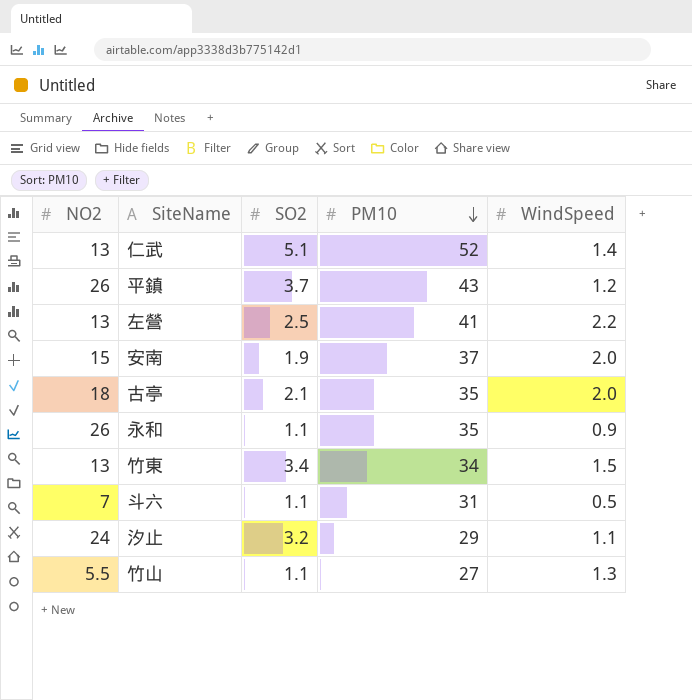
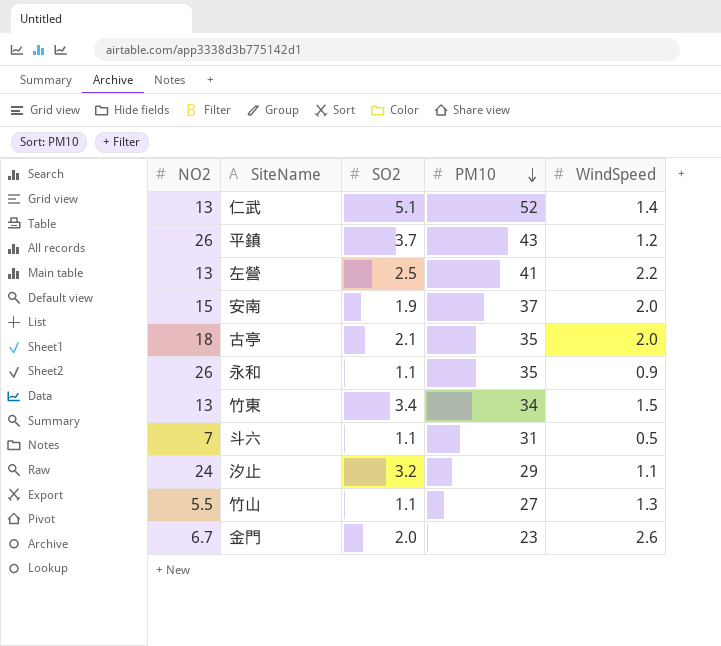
row 金門: none -> 6.7 | 2.0 | 23 | 2.6

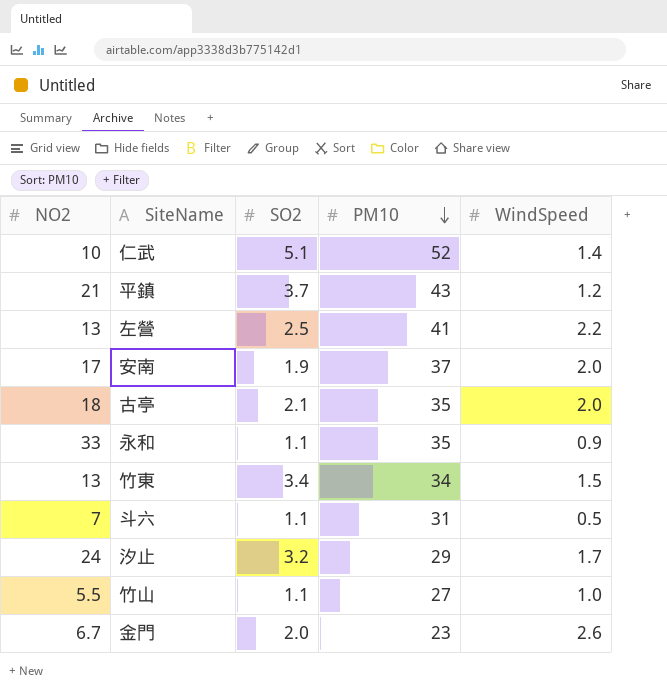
仁武 | NO2: 13 -> 10
平鎮 | NO2: 26 -> 21
安南 | NO2: 15 -> 17
永和 | NO2: 26 -> 33
汐止 | WindSpeed: 1.1 -> 1.7
竹山 | WindSpeed: 1.3 -> 1.0

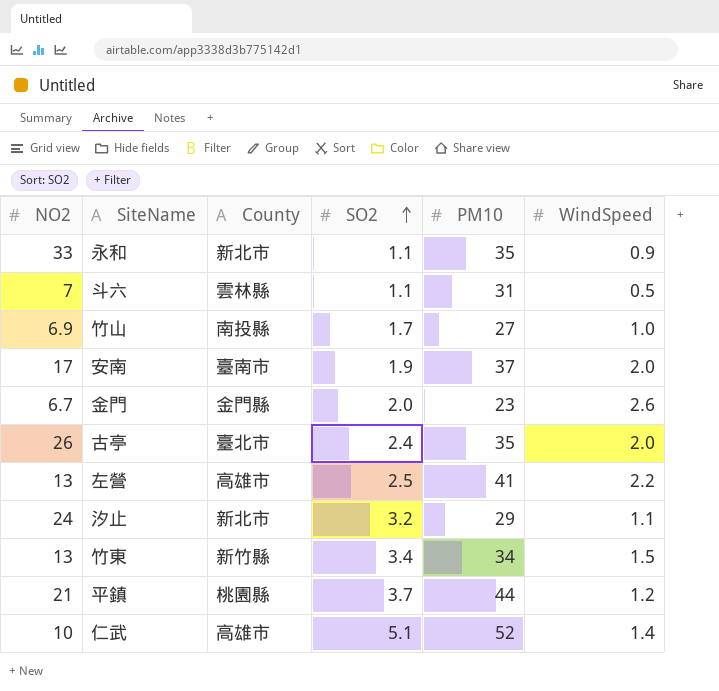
row order: PM10 descending -> SO2 ascending
column County | position: none -> 3
竹山 | NO2: 5.5 -> 6.9
竹山 | SO2: 1.1 -> 1.7
古亭 | NO2: 18 -> 26
古亭 | SO2: 2.1 -> 2.4
汐止 | WindSpeed: 1.7 -> 1.1
平鎮 | PM10: 43 -> 44

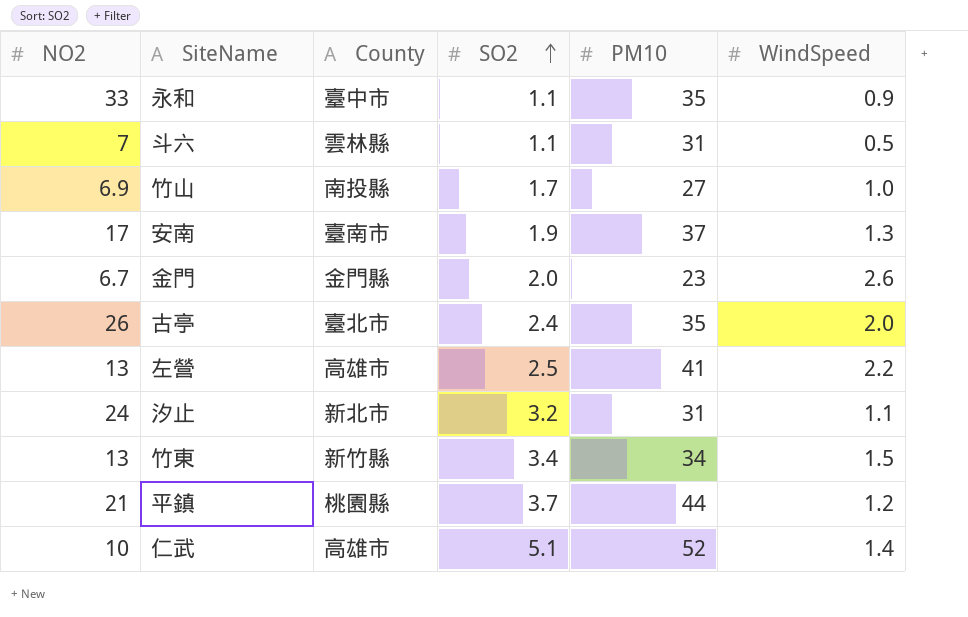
永和 | County: 新北市 -> 臺中市
安南 | WindSpeed: 2.0 -> 1.3
汐止 | PM10: 29 -> 31

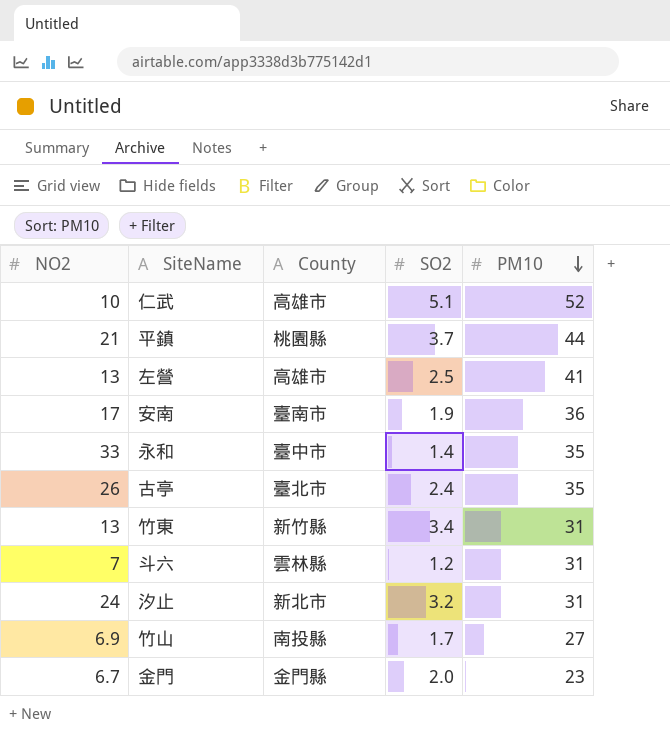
row order: SO2 ascending -> PM10 descending
column WindSpeed | position: 6 -> none
安南 | PM10: 37 -> 36
永和 | SO2: 1.1 -> 1.4
竹東 | PM10: 34 -> 31
斗六 | SO2: 1.1 -> 1.2

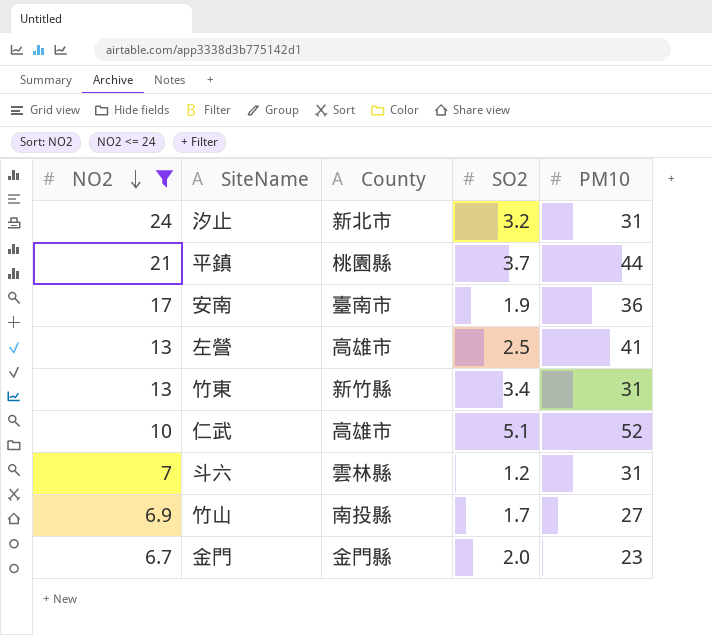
filter: none -> NO2 <= 24
row order: PM10 descending -> NO2 descending

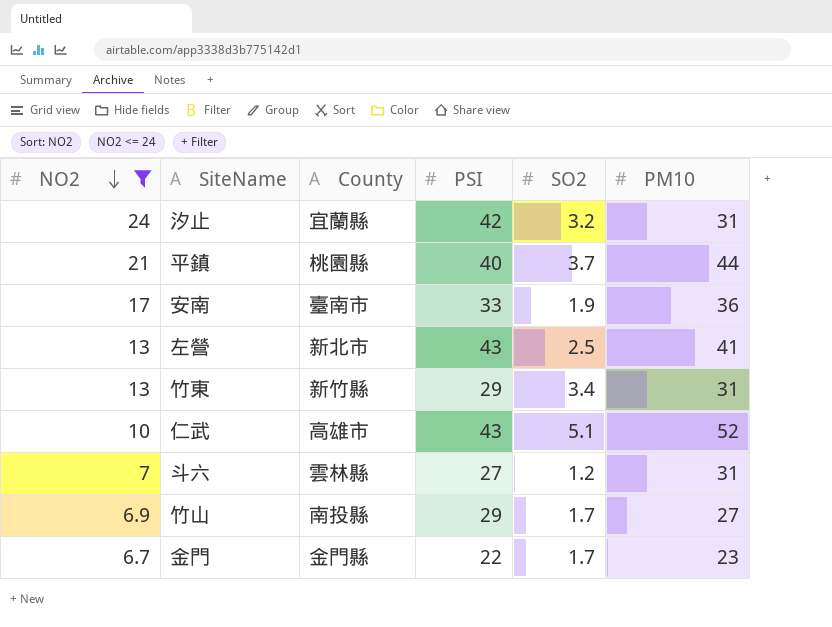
column PSI | position: none -> 4
汐止 | County: 新北市 -> 宜蘭縣
左營 | County: 高雄市 -> 新北市
金門 | SO2: 2.0 -> 1.7

